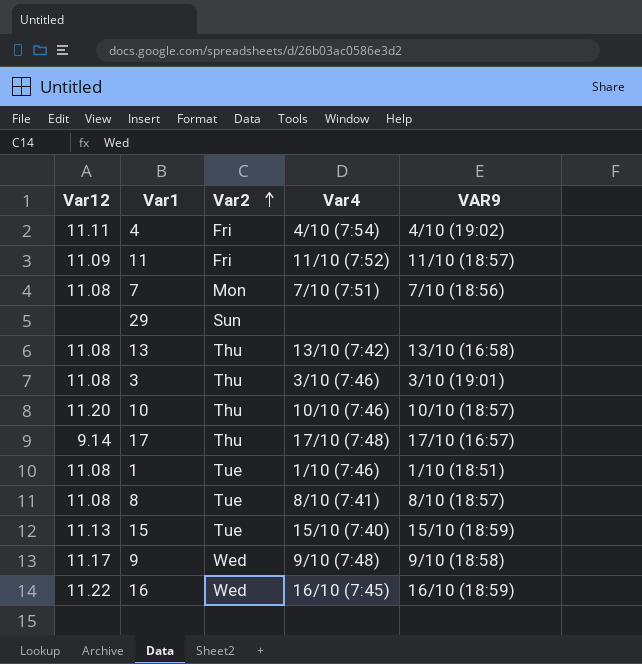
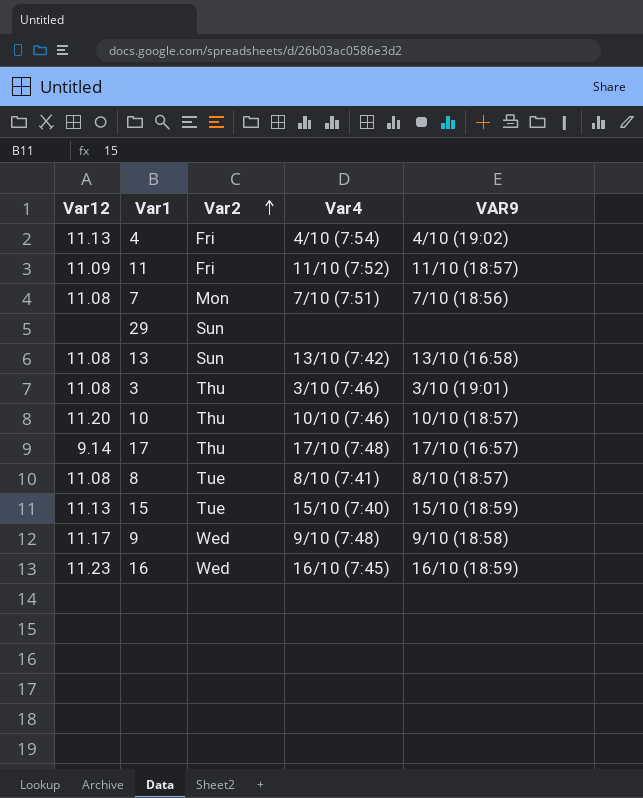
row 1: 11.08 | Tue | 1/10 (7:46) | 1/10 (18:51) -> none
4 | Var12: 11.11 -> 11.13
13 | Var2: Thu -> Sun
16 | Var12: 11.22 -> 11.23

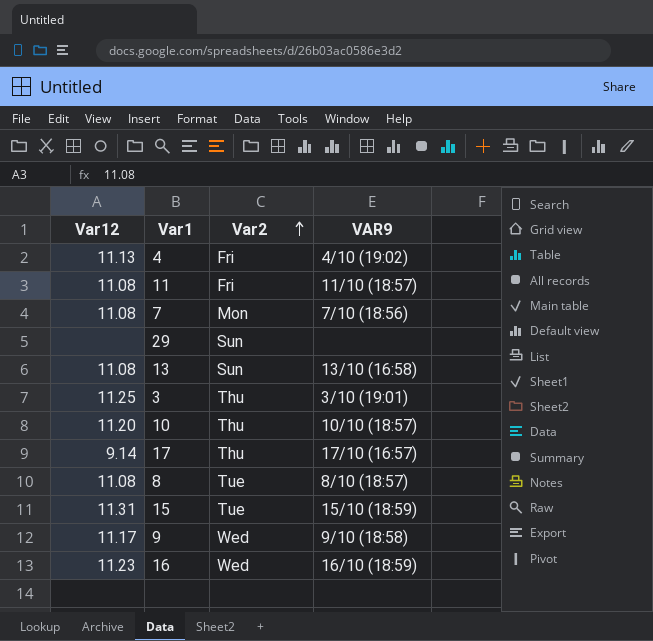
column Var4 | position: 4 -> none
11 | Var12: 11.09 -> 11.08
3 | Var12: 11.08 -> 11.25
15 | Var12: 11.13 -> 11.31

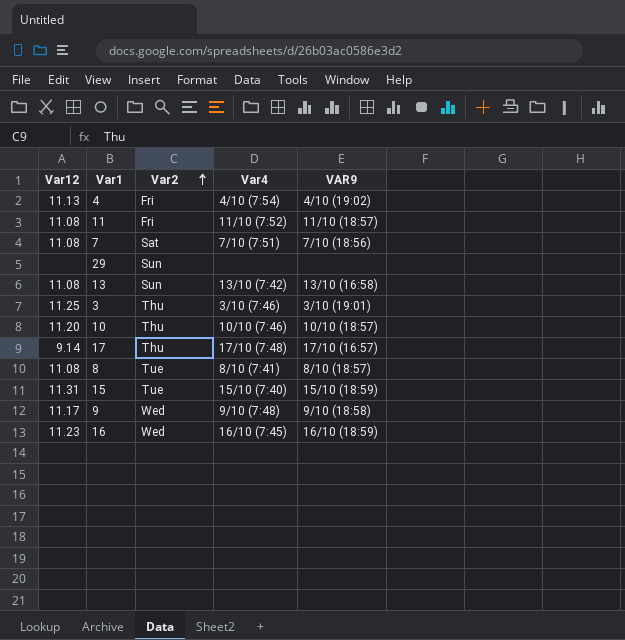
column Var4 | position: none -> 4
7 | Var2: Mon -> Sat

